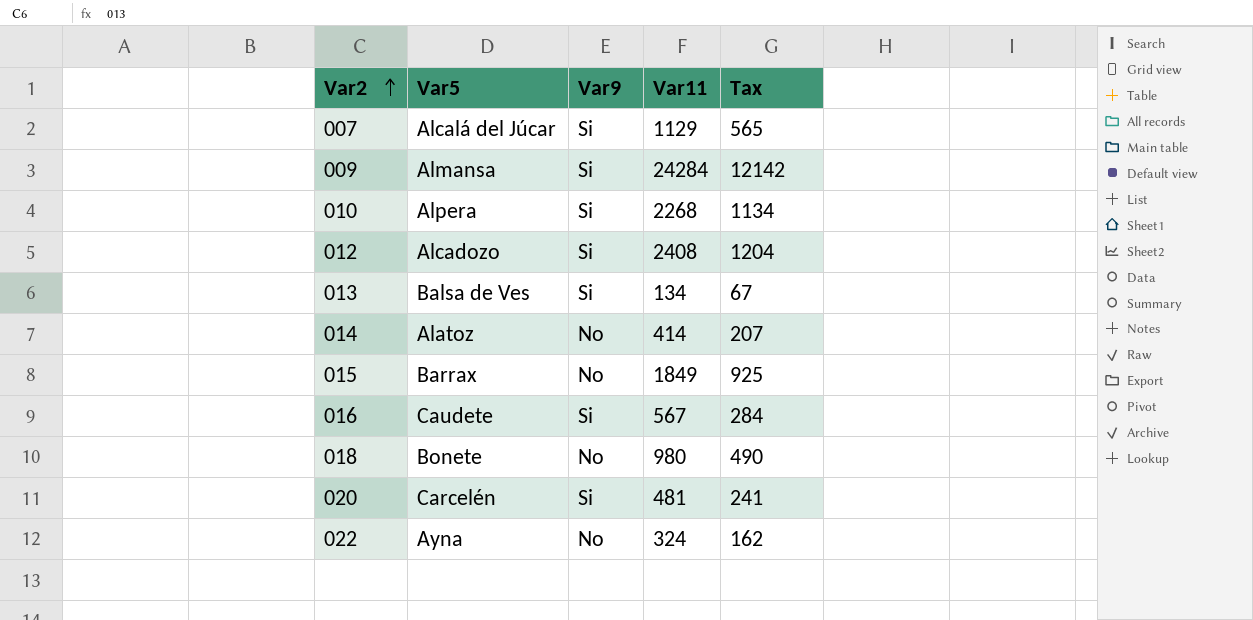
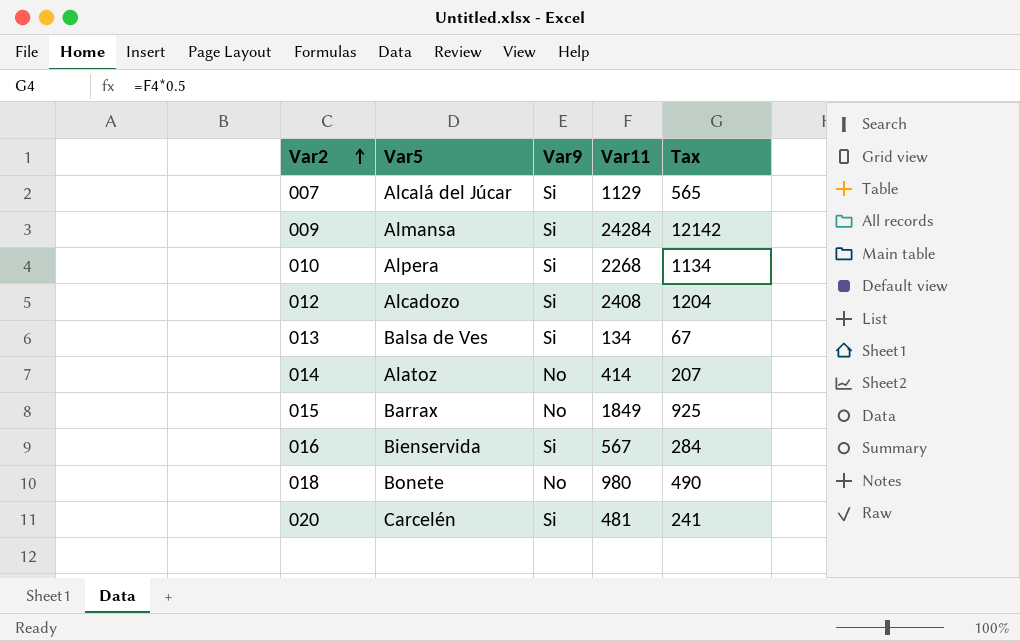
row 022: Ayna | No | 324 | 162 -> none
016 | Var5: Caudete -> Bienservida

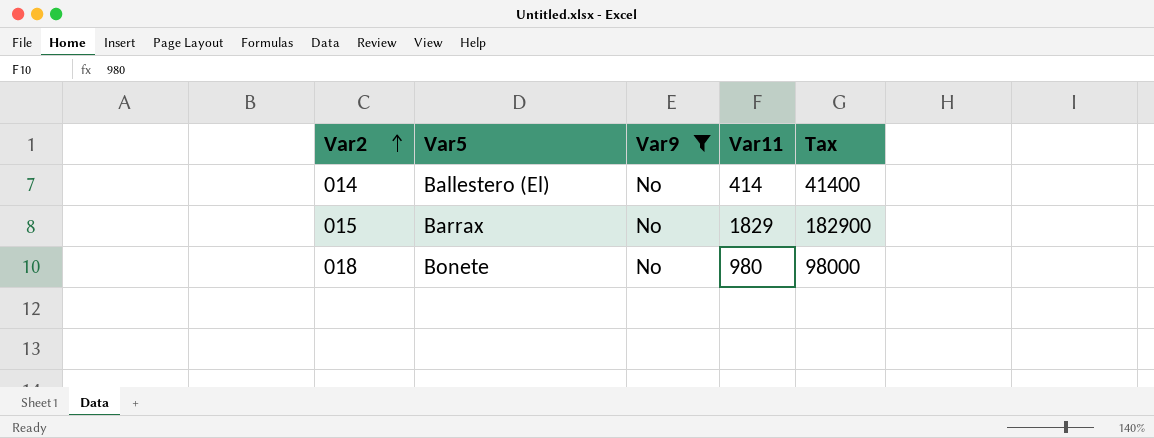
filter: none -> Var9 = No
column Tax | formula: [Var11] * 0.5 -> [Var11] * 100
014 | Var5: Alatoz -> Ballestero (El)
015 | Var11: 1849 -> 1829

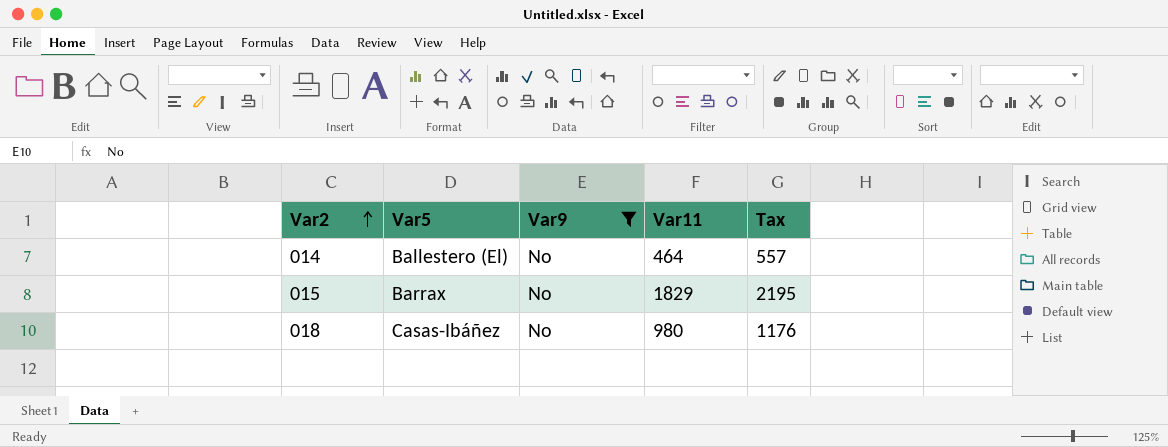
column Tax | formula: [Var11] * 100 -> [Var11] * 1.2
014 | Var11: 414 -> 464
018 | Var5: Bonete -> Casas-Ibáñez

